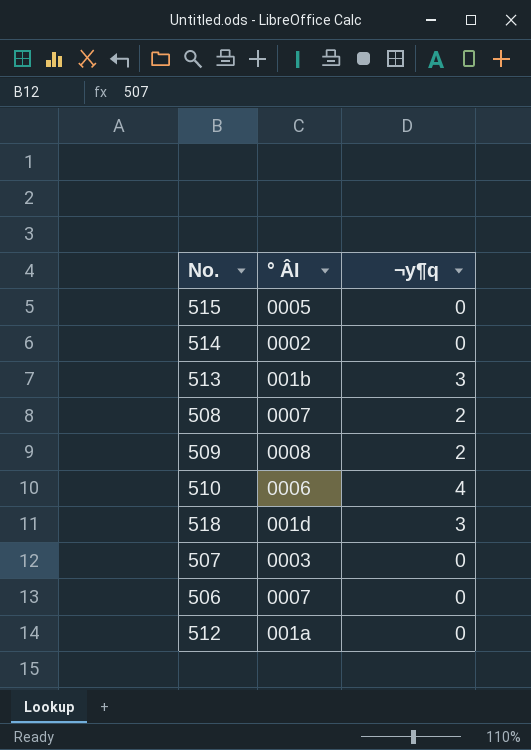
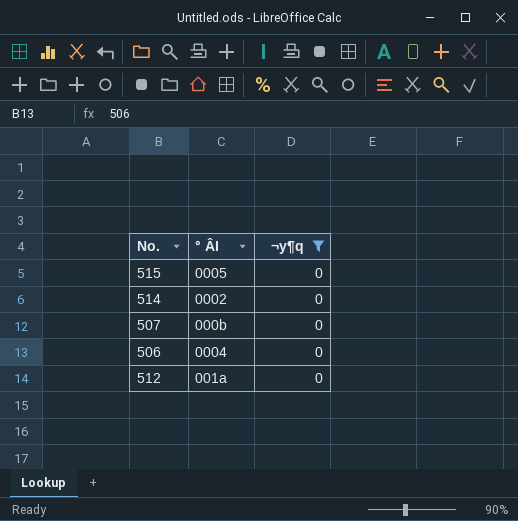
filter: none -> ¬y¶q = 0
507 | ° ÂI: 0003 -> 000b
506 | ° ÂI: 0007 -> 0004

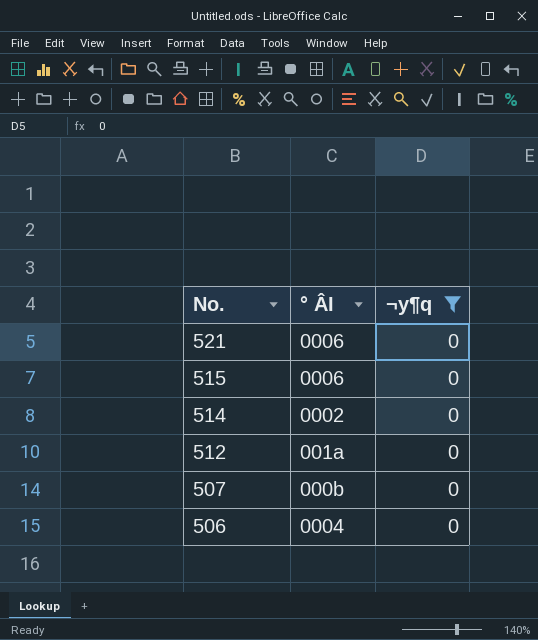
row order: none -> No. descending
row 521: none -> 0006 | 0
515 | ° ÂI: 0005 -> 0006

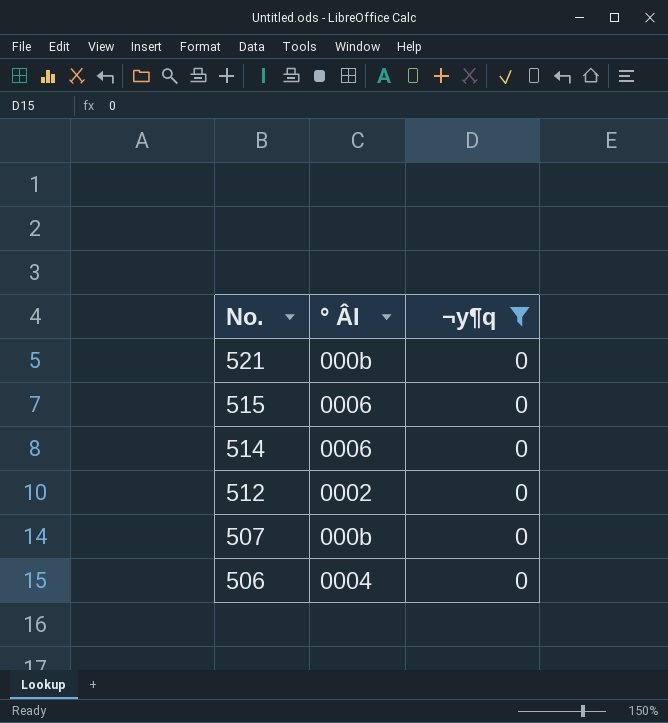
521 | ° ÂI: 0006 -> 000b
514 | ° ÂI: 0002 -> 0006
512 | ° ÂI: 001a -> 0002

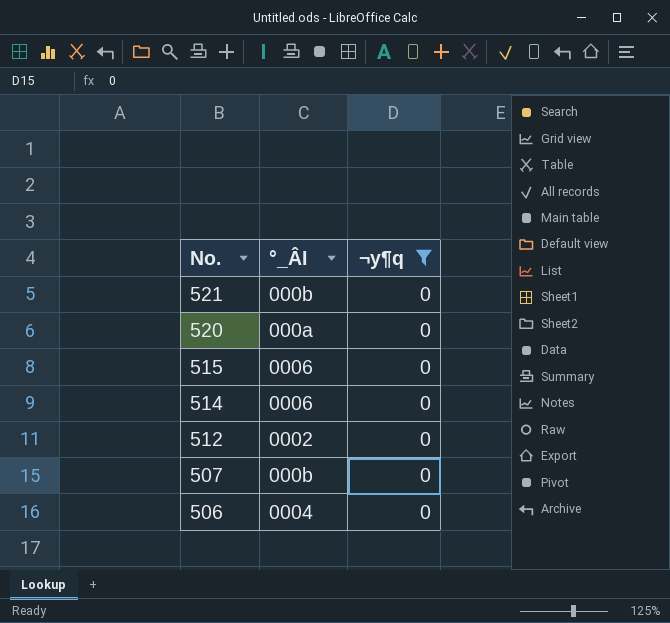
column name: ° ÂI -> °_ÂI
row 520: none -> 000a | 0

